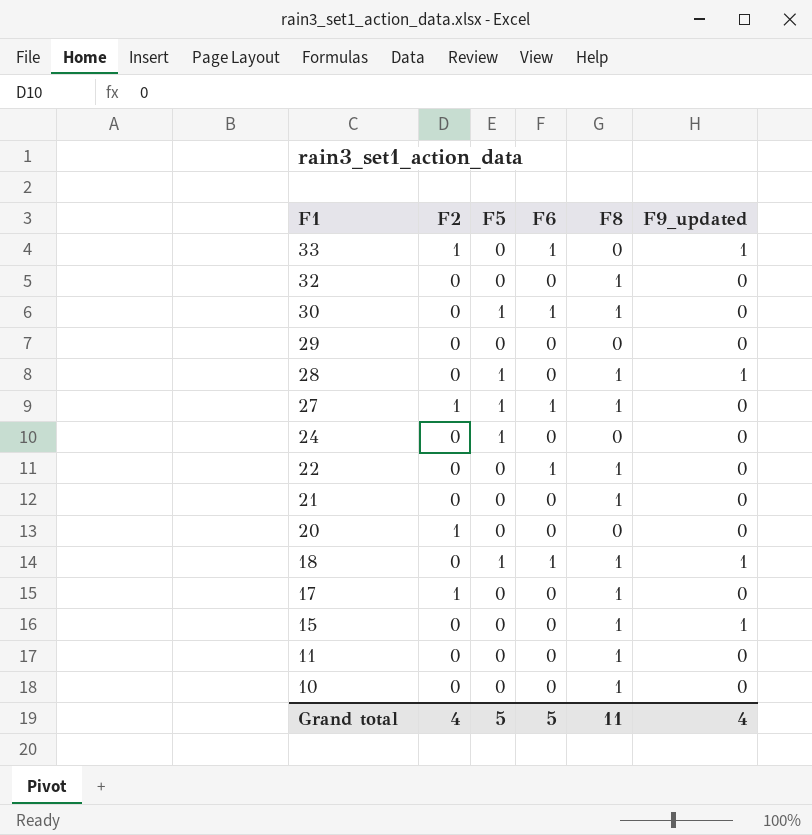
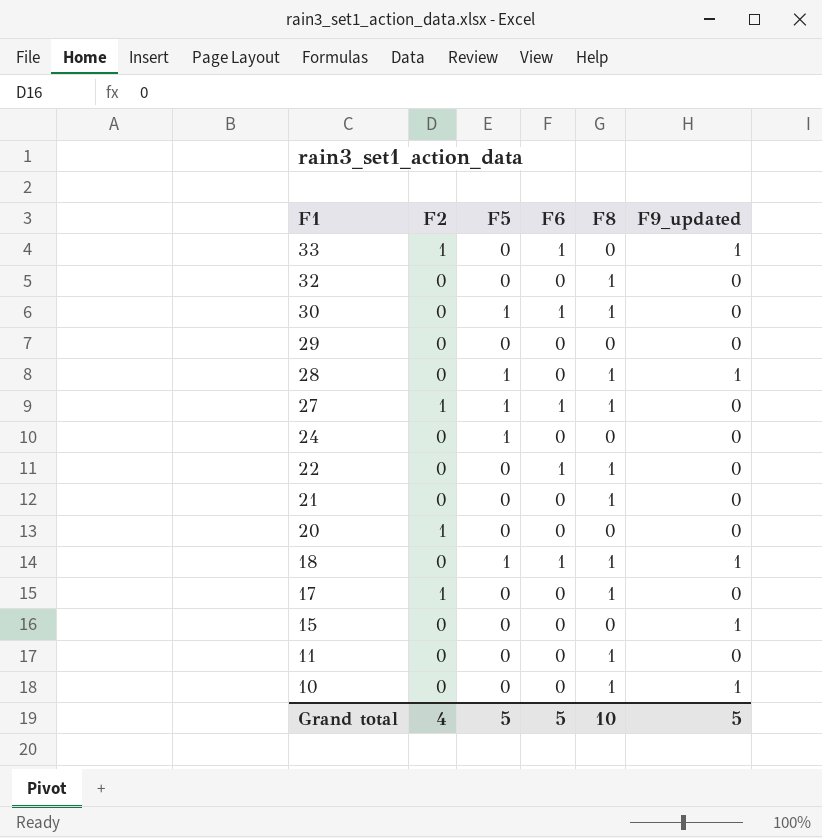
15 | F8: 1 -> 0
10 | F9_updated: 0 -> 1
Grand total | F8: 11 -> 10
Grand total | F9_updated: 4 -> 5

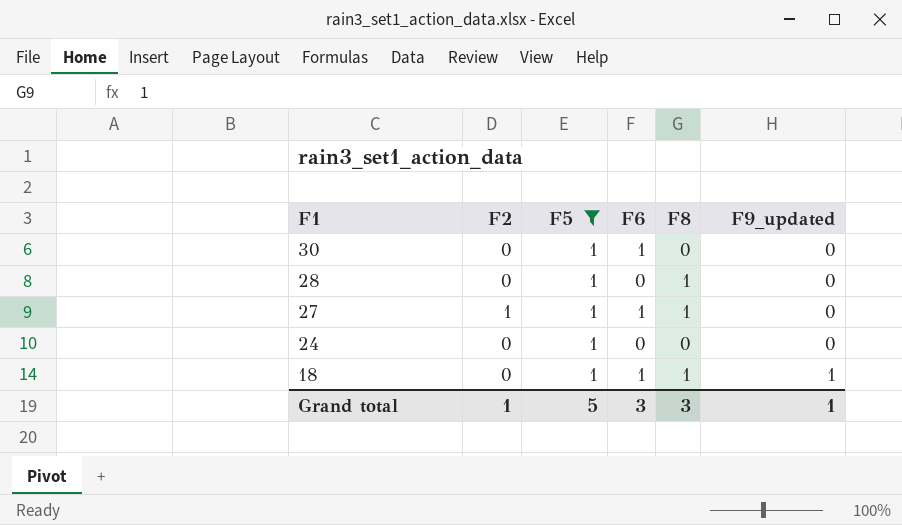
filter: none -> F5 = 1
30 | F8: 1 -> 0
28 | F9_updated: 1 -> 0
Grand total | F2: 4 -> 1
Grand total | F6: 5 -> 3
Grand total | F8: 10 -> 3
Grand total | F9_updated: 5 -> 1

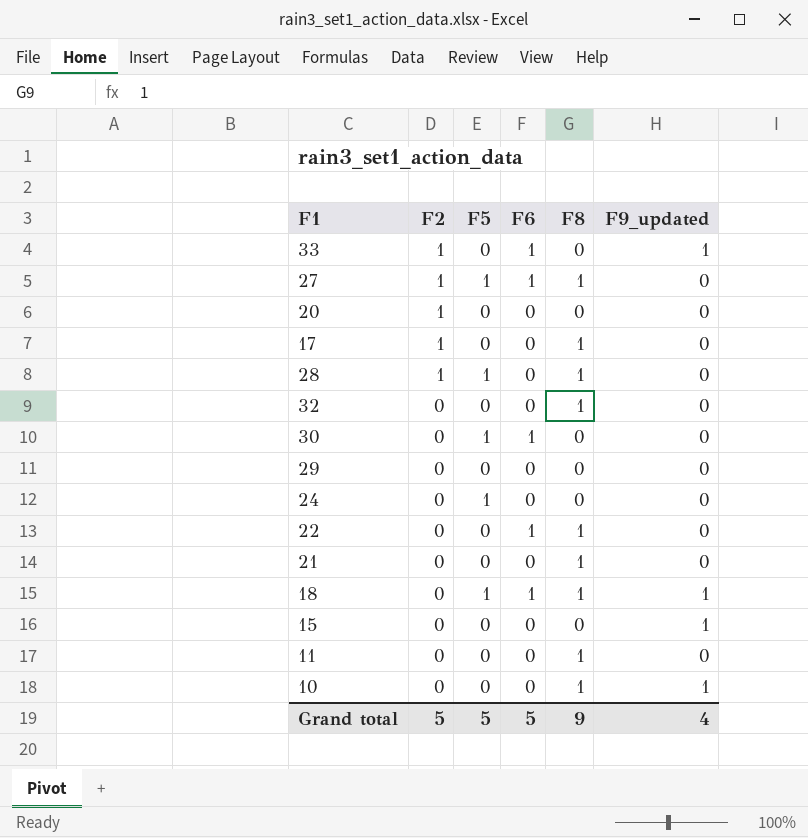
filter: F5 = 1 -> none
row order: F1 descending -> F2 descending
28 | F2: 0 -> 1
Grand total | F2: 1 -> 5
Grand total | F6: 3 -> 5
Grand total | F8: 3 -> 9
Grand total | F9_updated: 1 -> 4

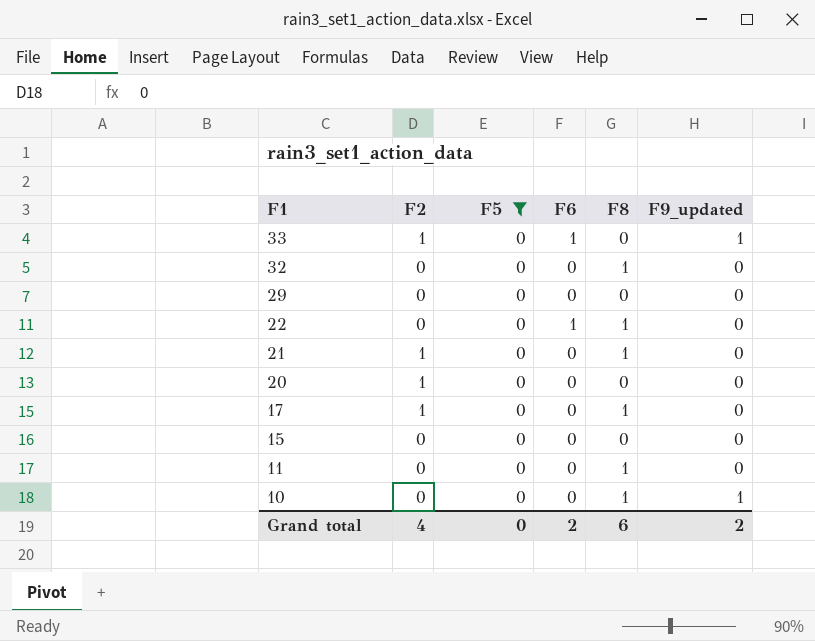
filter: none -> F5 = 0
row order: F2 descending -> F1 descending
21 | F2: 0 -> 1
15 | F9_updated: 1 -> 0
Grand total | F2: 5 -> 4
Grand total | F5: 5 -> 0
Grand total | F6: 5 -> 2
Grand total | F8: 9 -> 6
Grand total | F9_updated: 4 -> 2

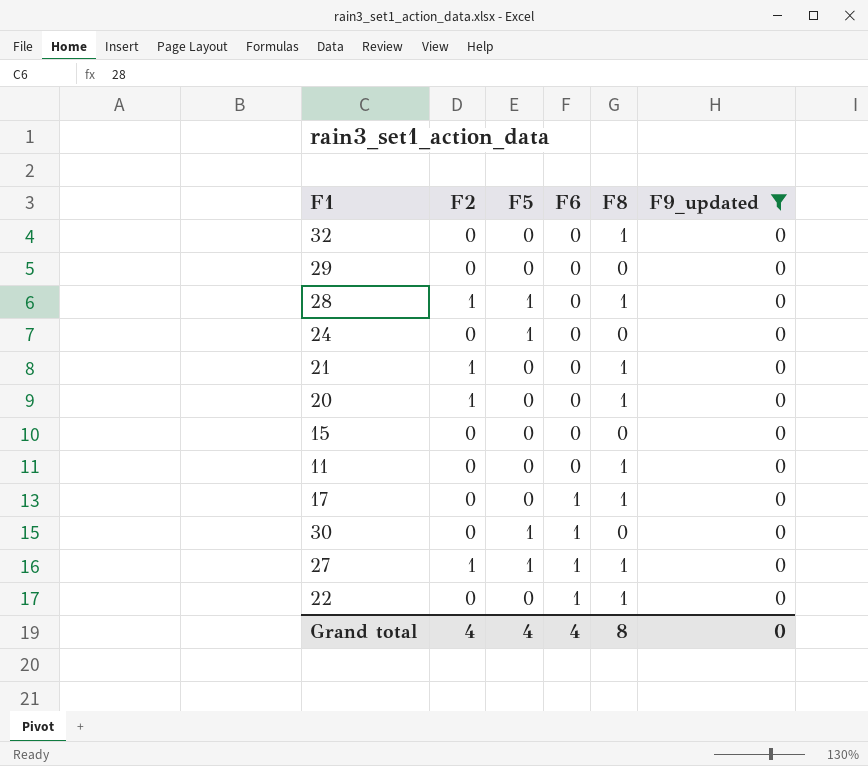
filter: F5 = 0 -> F9_updated = 0
row order: F1 descending -> F6 ascending
20 | F8: 0 -> 1
17 | F2: 1 -> 0
17 | F6: 0 -> 1
Grand total | F5: 0 -> 4
Grand total | F6: 2 -> 4
Grand total | F8: 6 -> 8
Grand total | F9_updated: 2 -> 0

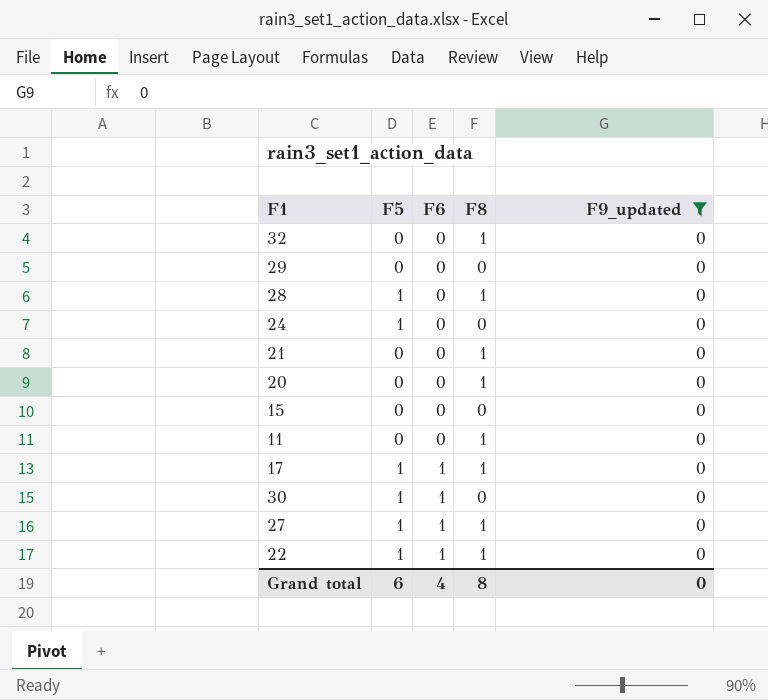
column F2 | position: 2 -> none
17 | F5: 0 -> 1
22 | F5: 0 -> 1
Grand total | F5: 4 -> 6

